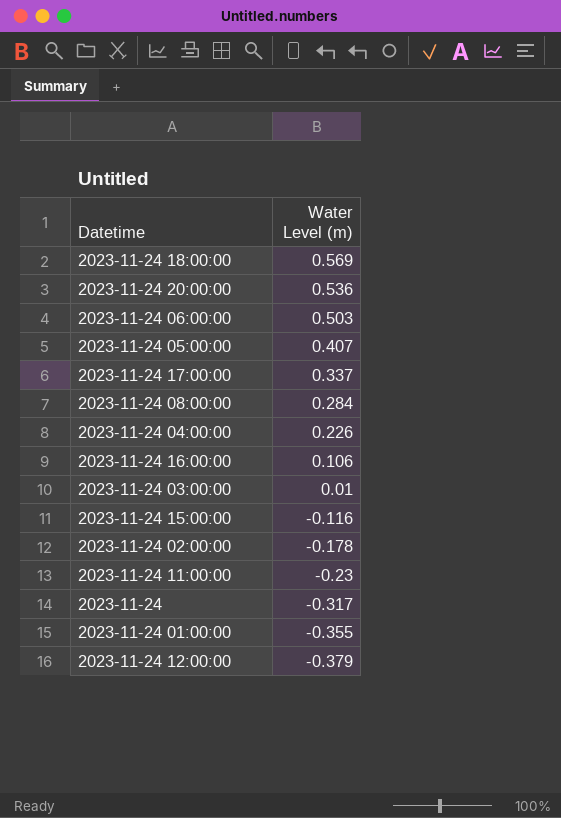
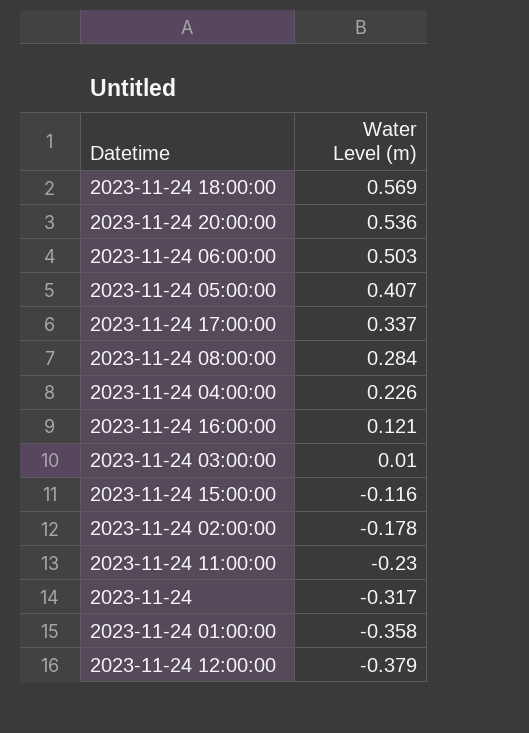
2023-11-24 16:00:00 | Water Level (m): 0.106 -> 0.121
2023-11-24 01:00:00 | Water Level (m): -0.355 -> -0.358

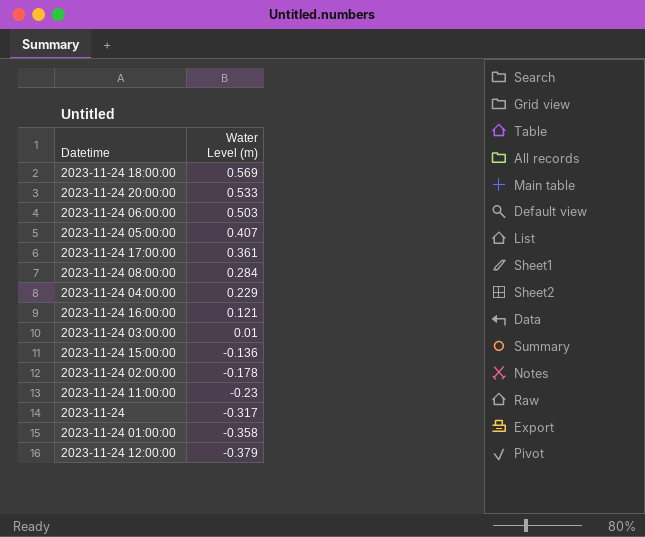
2023-11-24 20:00:00 | Water Level (m): 0.536 -> 0.533
2023-11-24 17:00:00 | Water Level (m): 0.337 -> 0.361
2023-11-24 04:00:00 | Water Level (m): 0.226 -> 0.229
2023-11-24 15:00:00 | Water Level (m): -0.116 -> -0.136

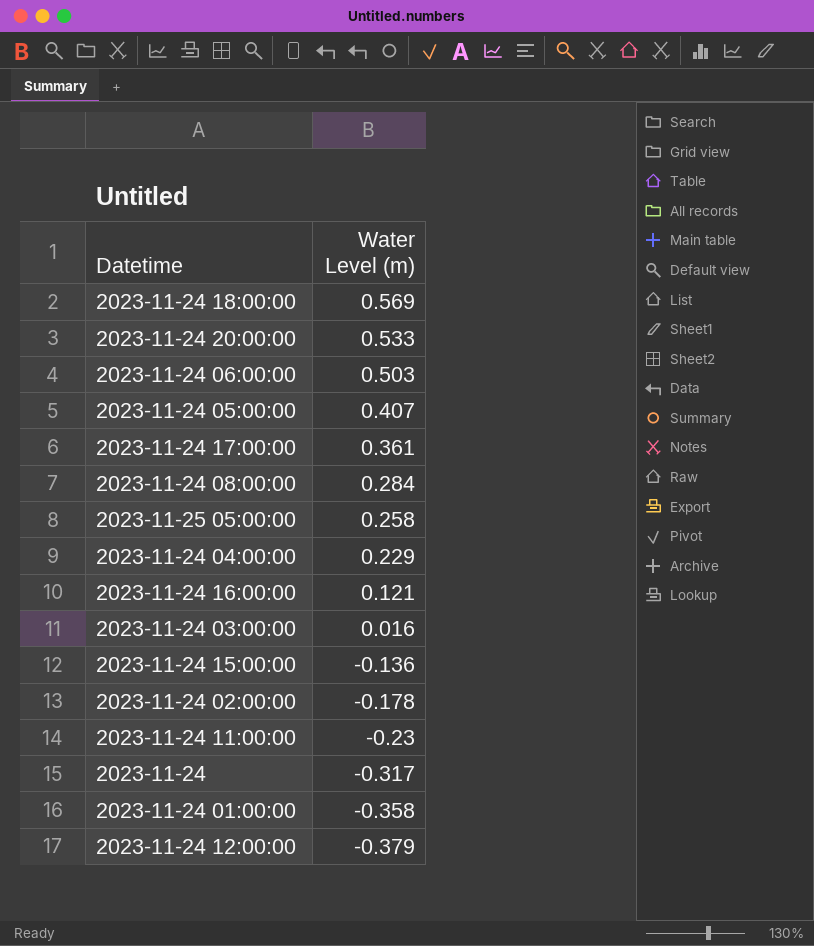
row 2023-11-25 05:00:00: none -> 0.258
2023-11-24 03:00:00 | Water Level (m): 0.01 -> 0.016

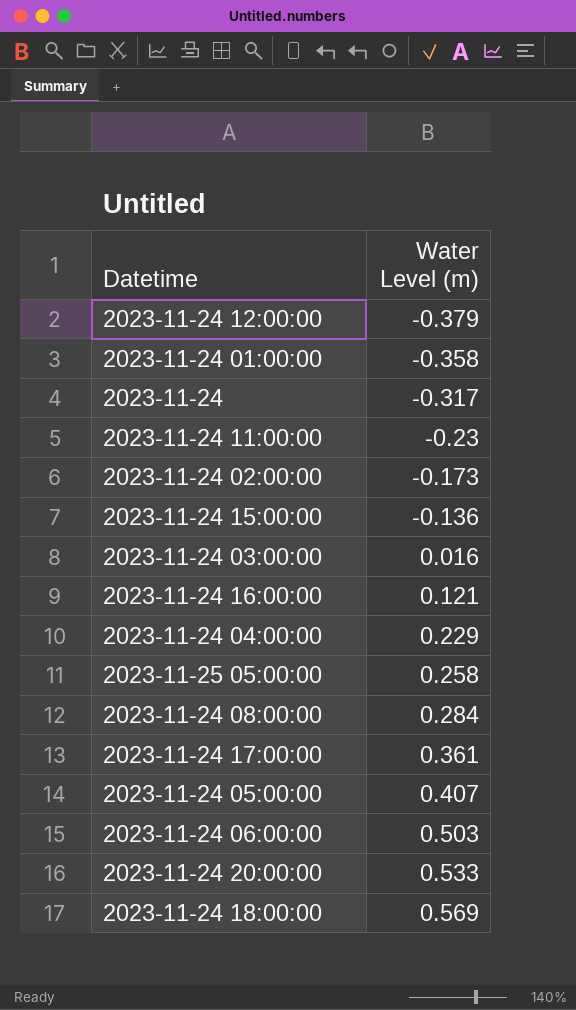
row order: Water Level (m) descending -> Water Level (m) ascending
2023-11-24 02:00:00 | Water Level (m): -0.178 -> -0.173

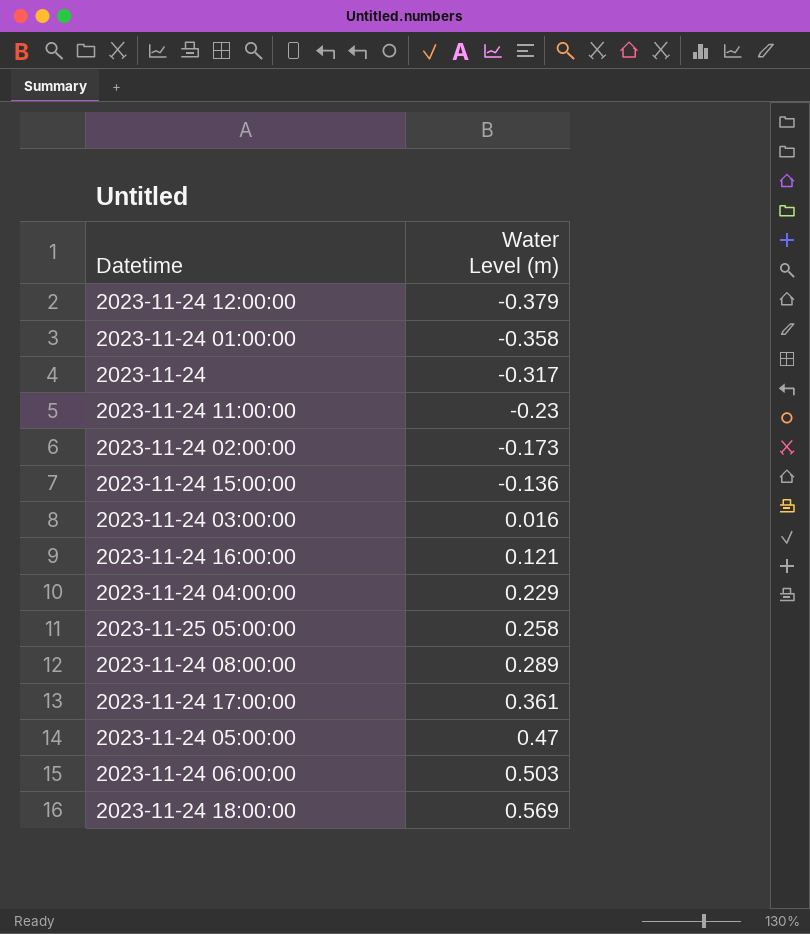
row 2023-11-24 20:00:00: 0.533 -> none
2023-11-24 08:00:00 | Water Level (m): 0.284 -> 0.289
2023-11-24 05:00:00 | Water Level (m): 0.407 -> 0.47

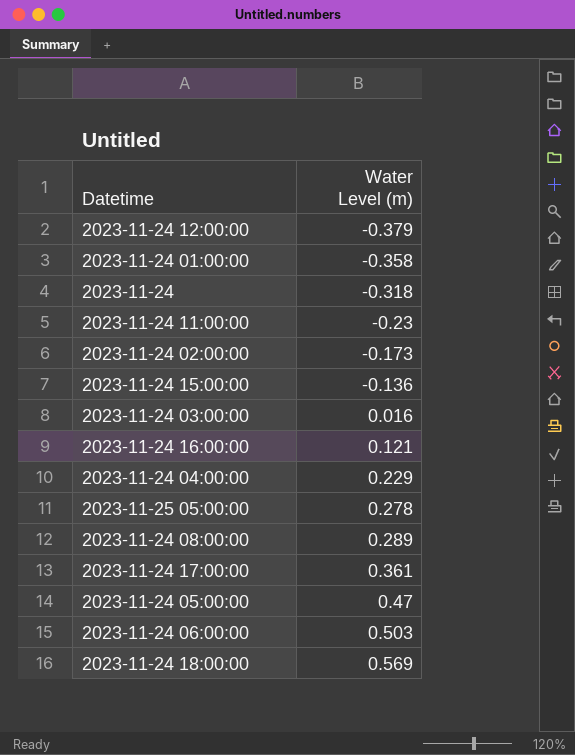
2023-11-24 | Water Level (m): -0.317 -> -0.318
2023-11-25 05:00:00 | Water Level (m): 0.258 -> 0.278

